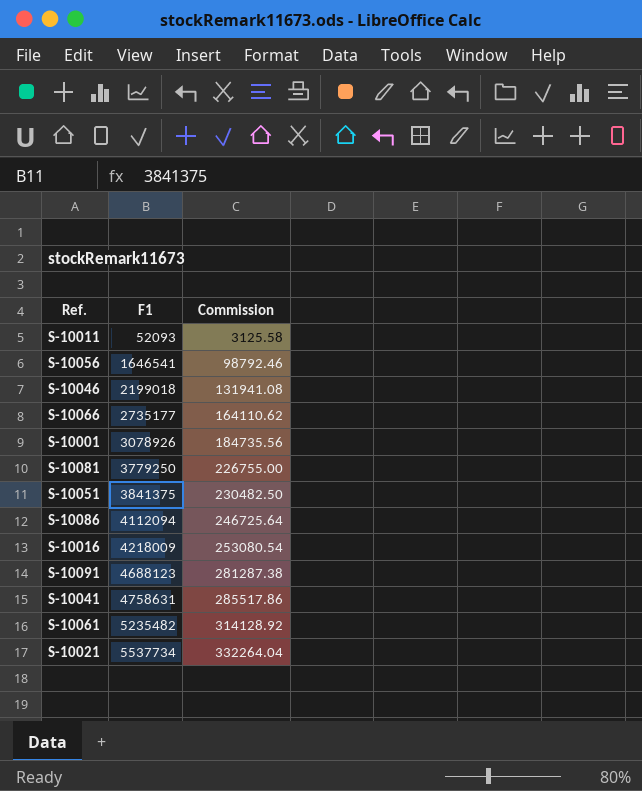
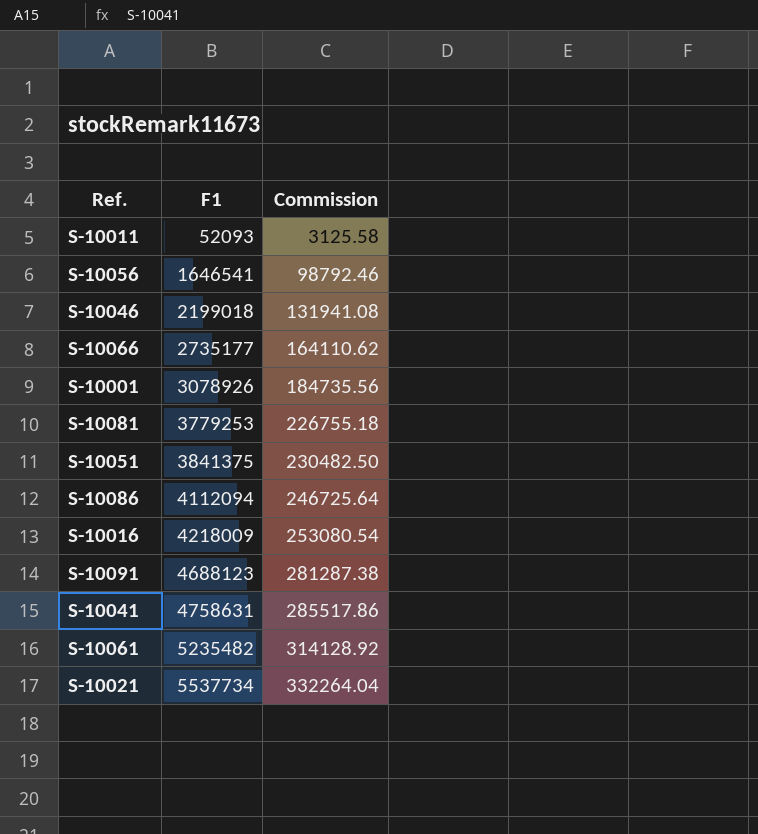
S-10081 | F1: 3779250 -> 3779253
S-10081 | Commission: 226755.00 -> 226755.18

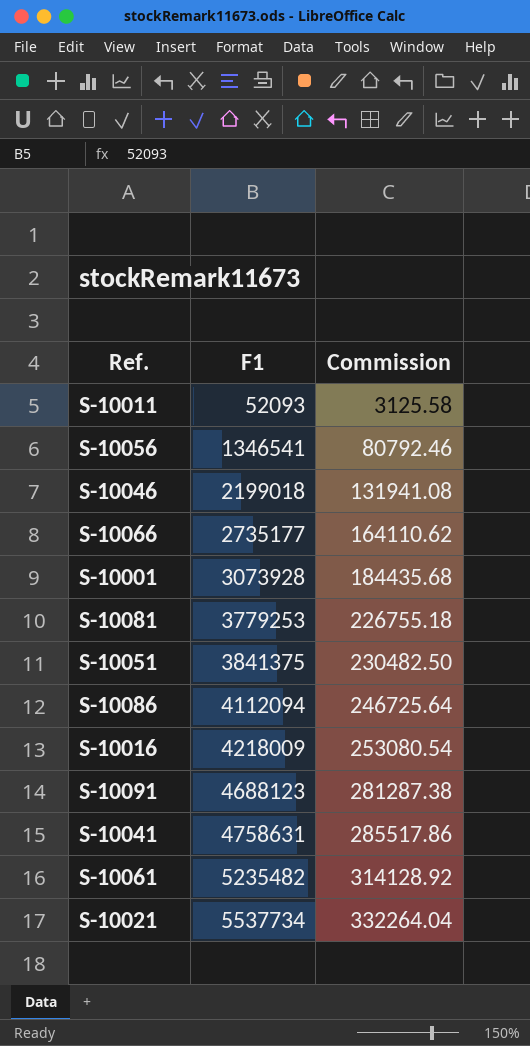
S-10056 | F1: 1646541 -> 1346541
S-10056 | Commission: 98792.46 -> 80792.46
S-10001 | F1: 3078926 -> 3073928
S-10001 | Commission: 184735.56 -> 184435.68

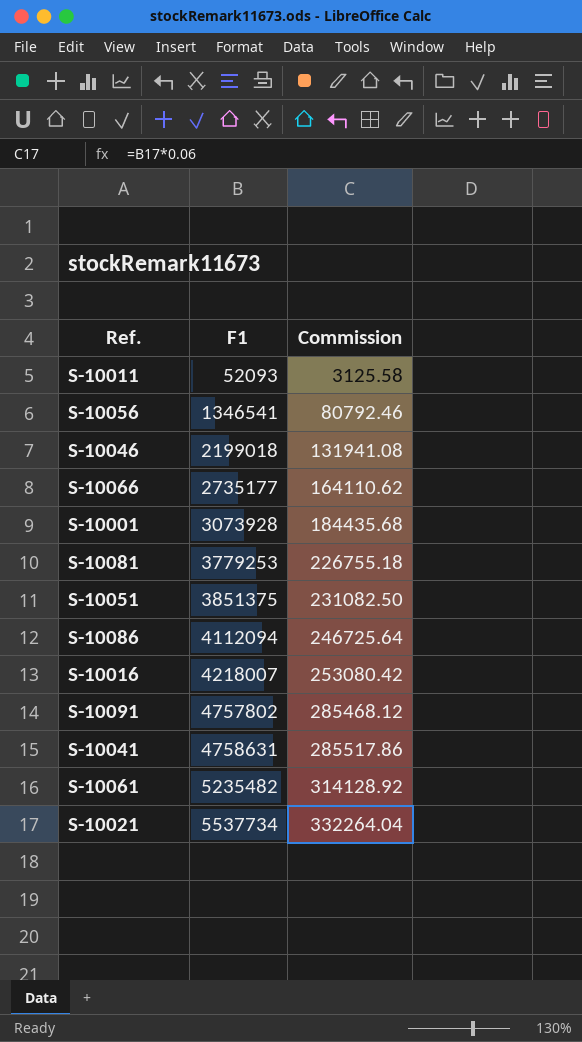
S-10051 | F1: 3841375 -> 3851375
S-10051 | Commission: 230482.50 -> 231082.50
S-10016 | F1: 4218009 -> 4218007
S-10016 | Commission: 253080.54 -> 253080.42
S-10091 | F1: 4688123 -> 4757802
S-10091 | Commission: 281287.38 -> 285468.12

